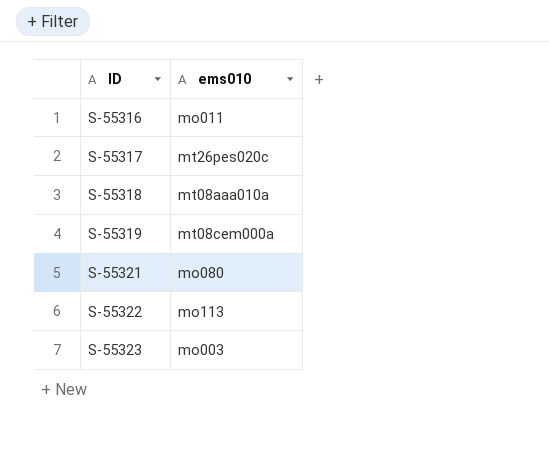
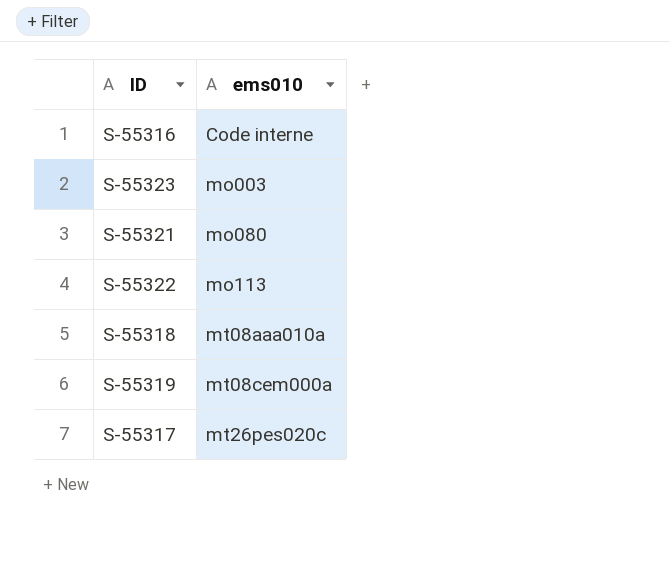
row order: ID ascending -> ems010 ascending
S-55316 | ems010: mo011 -> Code interne

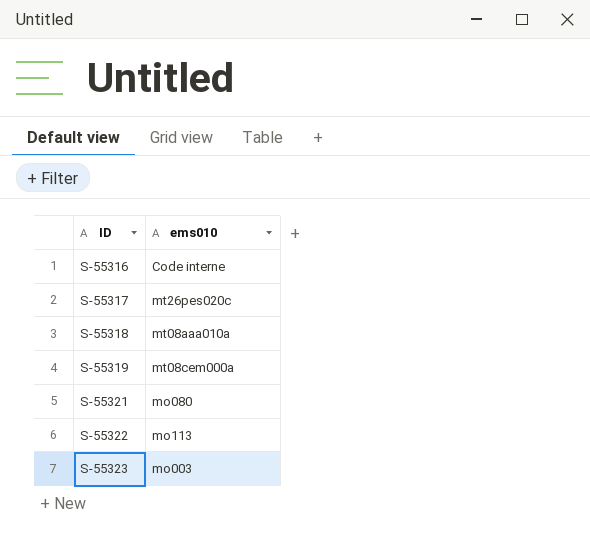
row order: ems010 ascending -> ID ascending

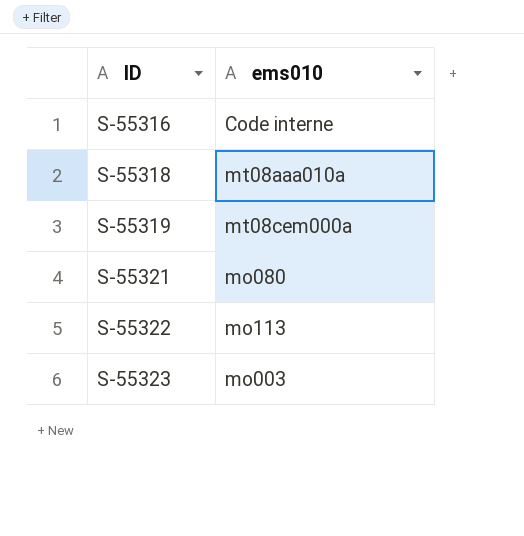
row S-55317: mt26pes020c -> none

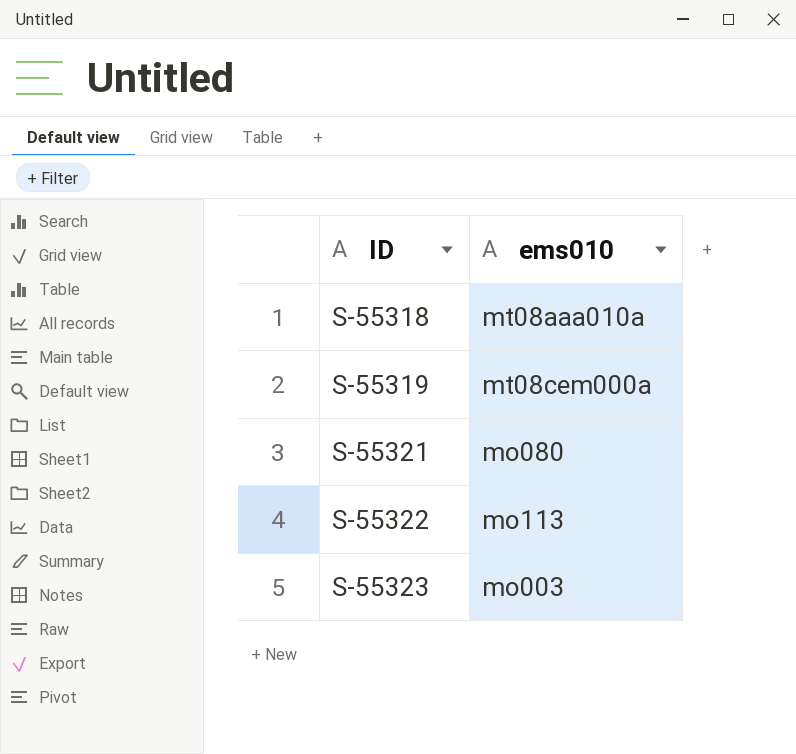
row S-55316: Code interne -> none

